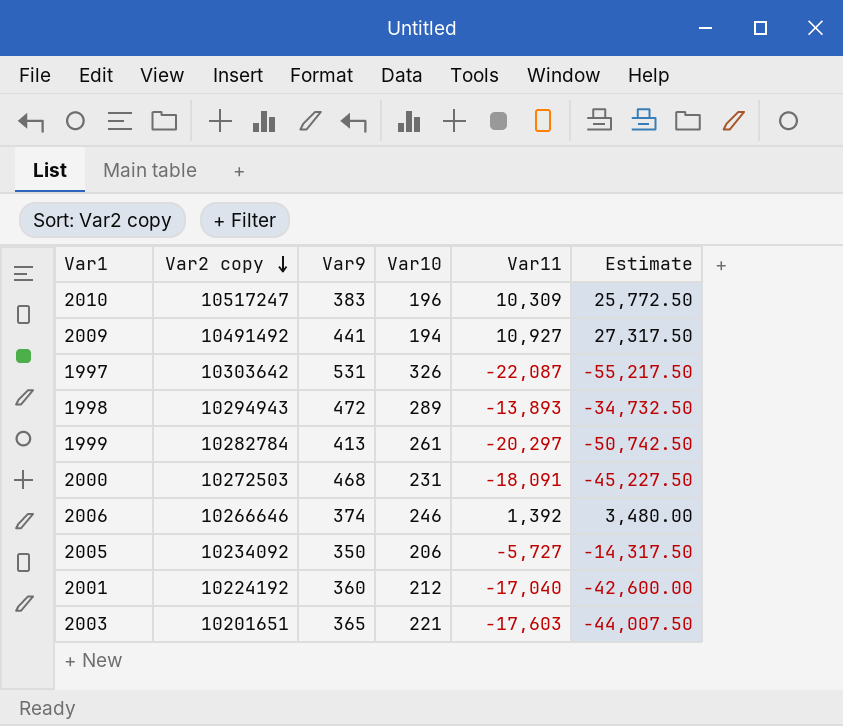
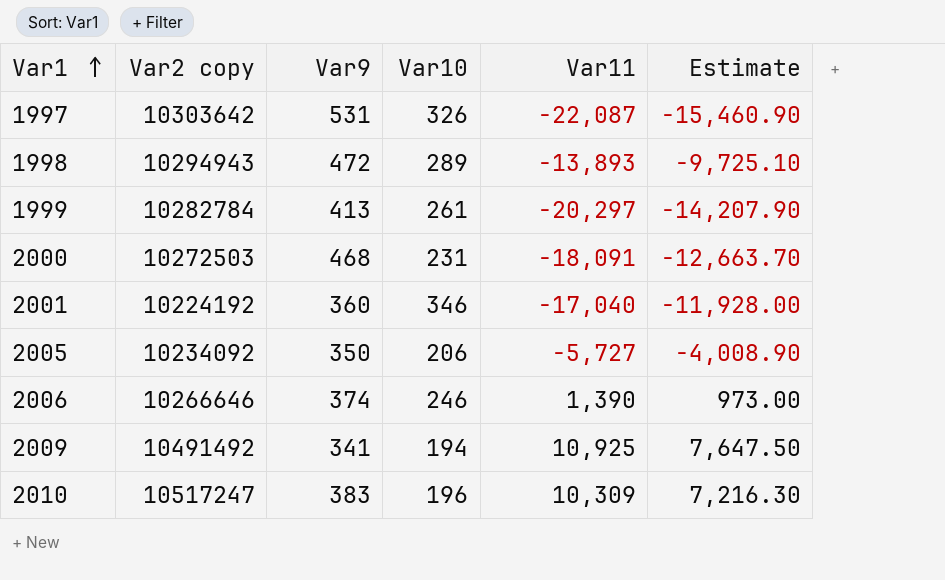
row order: Var2 copy descending -> Var1 ascending
column Estimate | formula: [Var11] * 2.5 -> [Var11] * 0.7
row 2003: 10201651 | 365 | 221 | -17,603 | -44,007.50 -> none
2001 | Var10: 212 -> 346
2006 | Var11: 1,392 -> 1,390
2009 | Var9: 441 -> 341
2009 | Var11: 10,927 -> 10,925

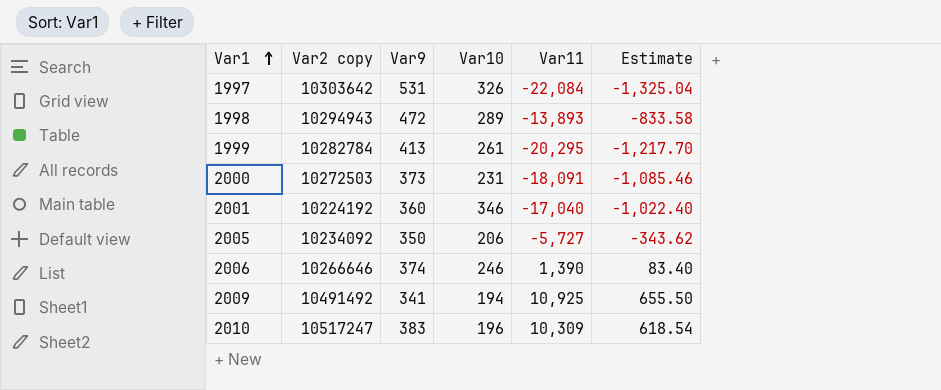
column Estimate | formula: [Var11] * 0.7 -> [Var11] * 0.06
1997 | Var11: -22,087 -> -22,084
1999 | Var11: -20,297 -> -20,295
2000 | Var9: 468 -> 373

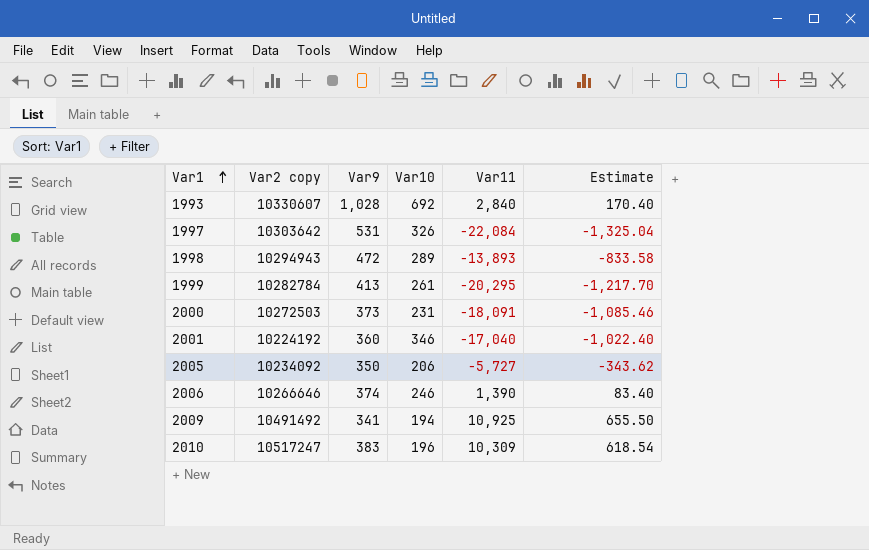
row 1993: none -> 10330607 | 1,028 | 692 | 2,840 | 170.40

